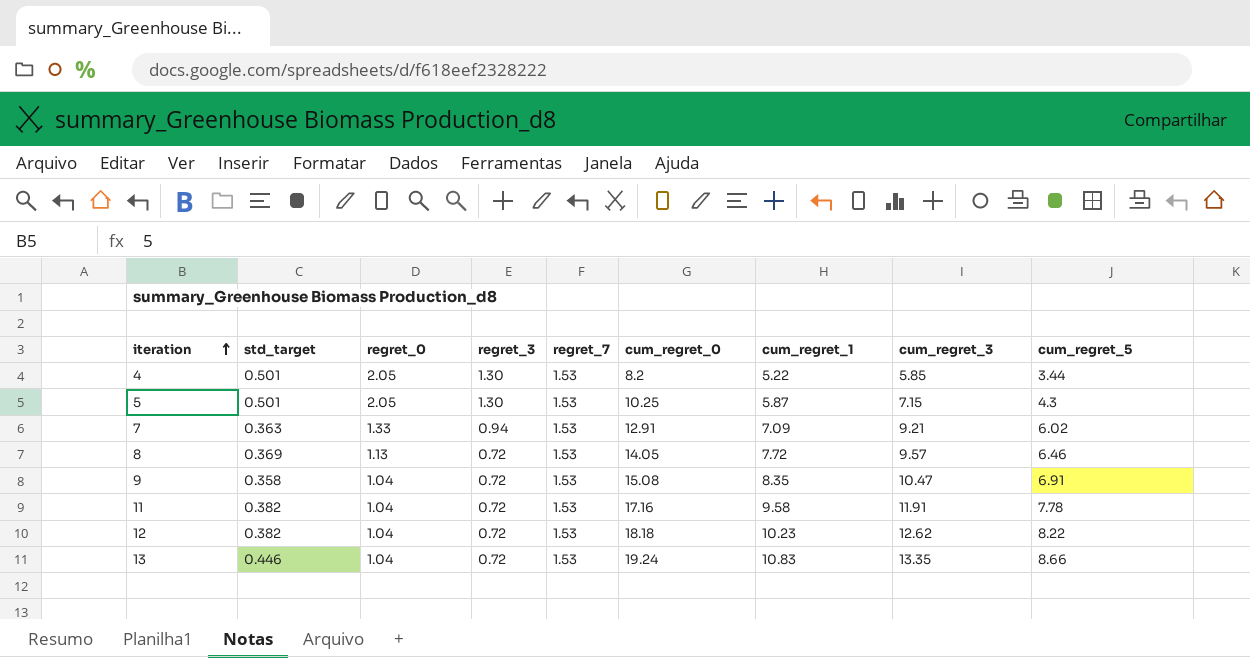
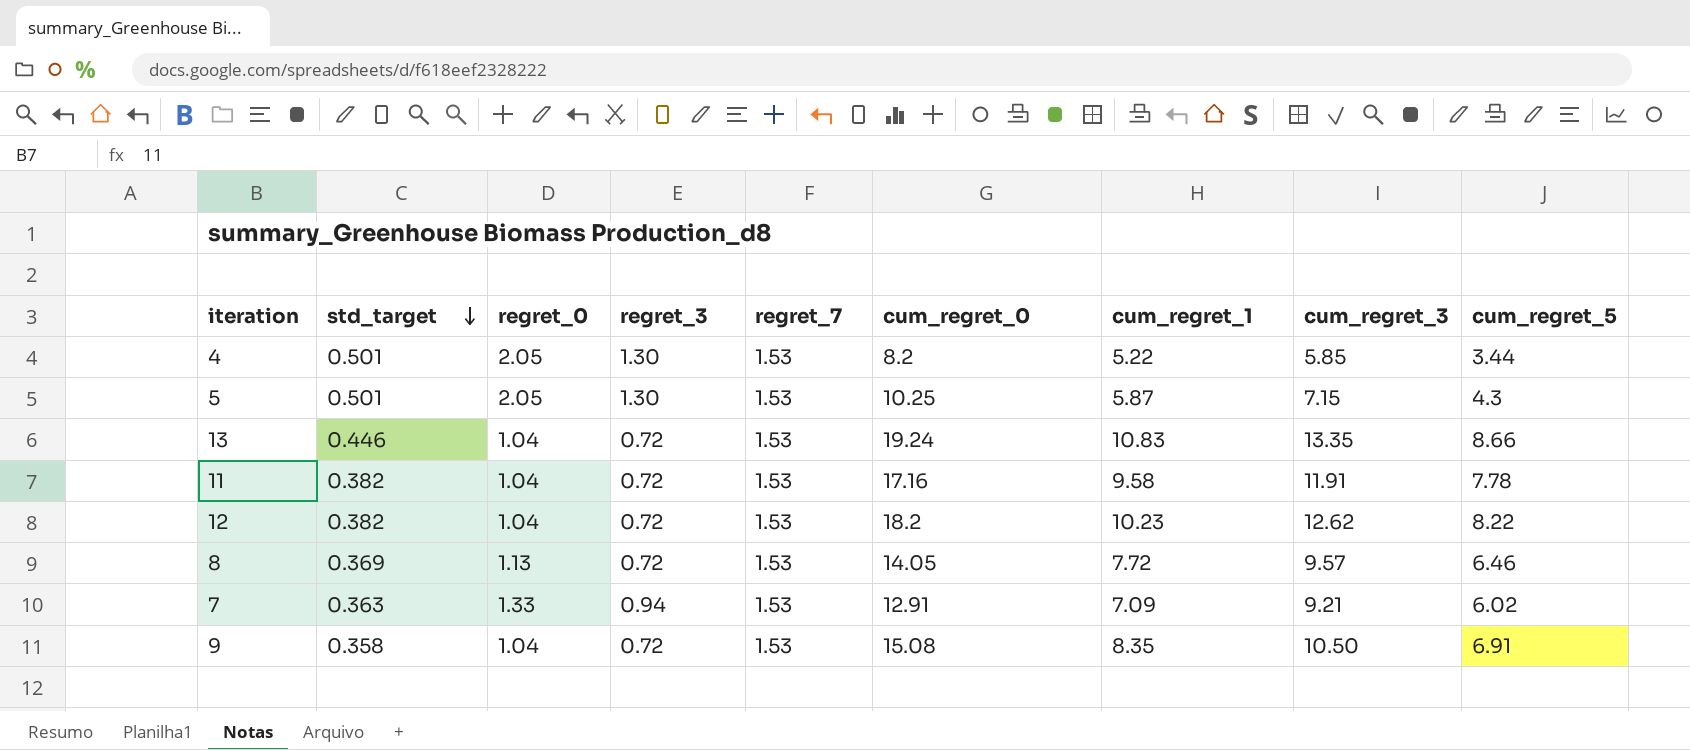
row order: iteration ascending -> std_target descending
12 | cum_regret_0: 18.18 -> 18.2
9 | cum_regret_3: 10.47 -> 10.50

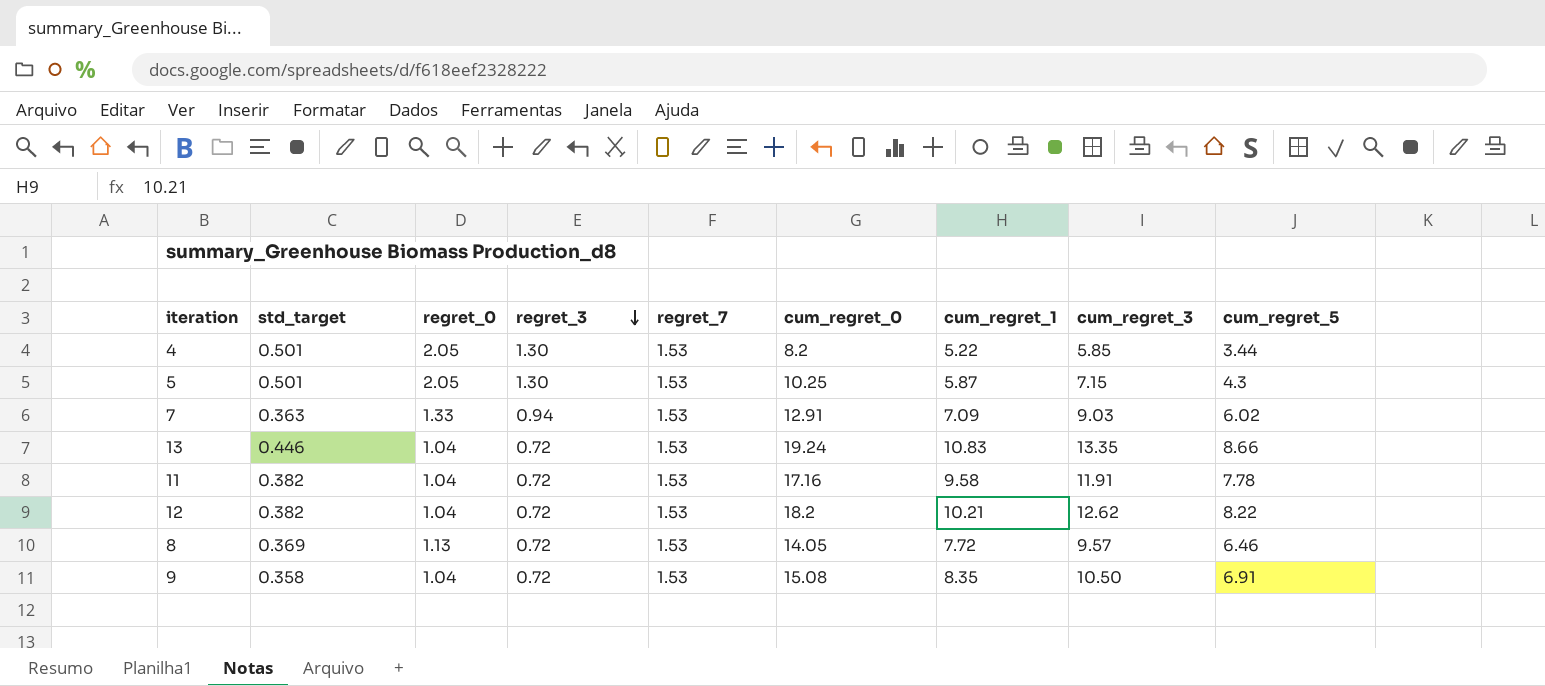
row order: std_target descending -> regret_3 descending
7 | cum_regret_3: 9.21 -> 9.03
12 | cum_regret_1: 10.23 -> 10.21

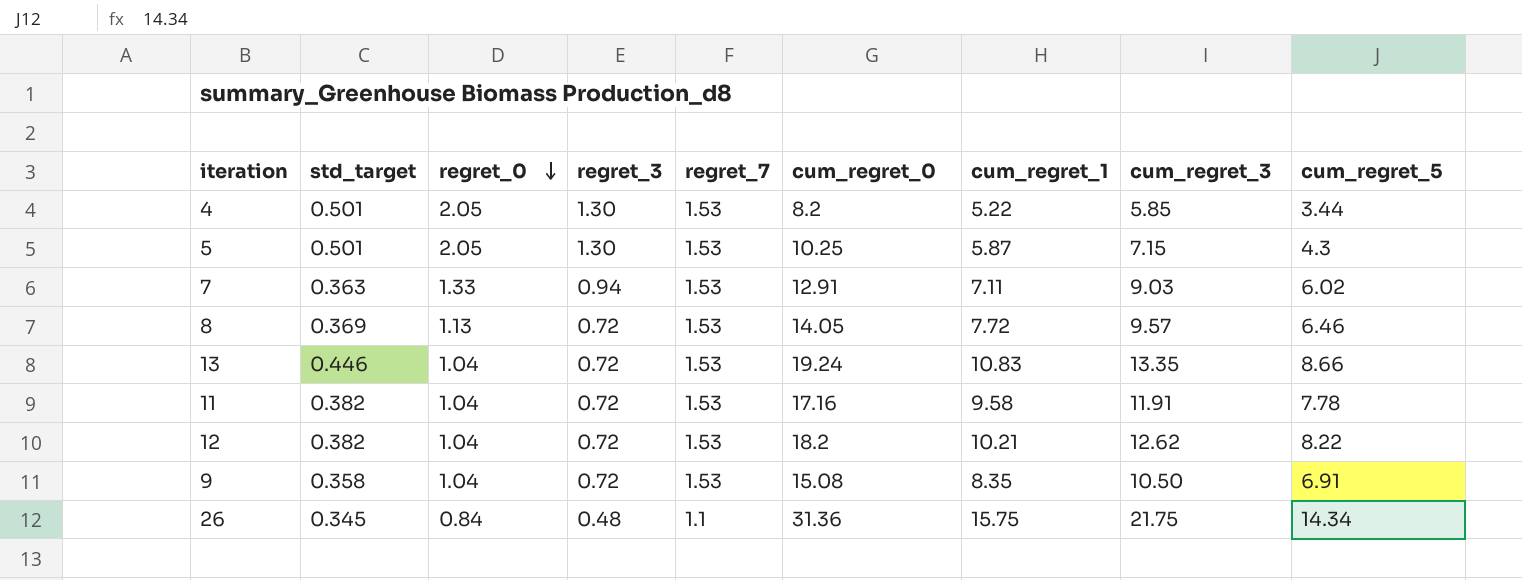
row order: regret_3 descending -> regret_0 descending
7 | cum_regret_1: 7.09 -> 7.11
row 26: none -> 0.345 | 0.84 | 0.48 | 1.1 | 31.36 | 15.75 | 21.75 | 14.34

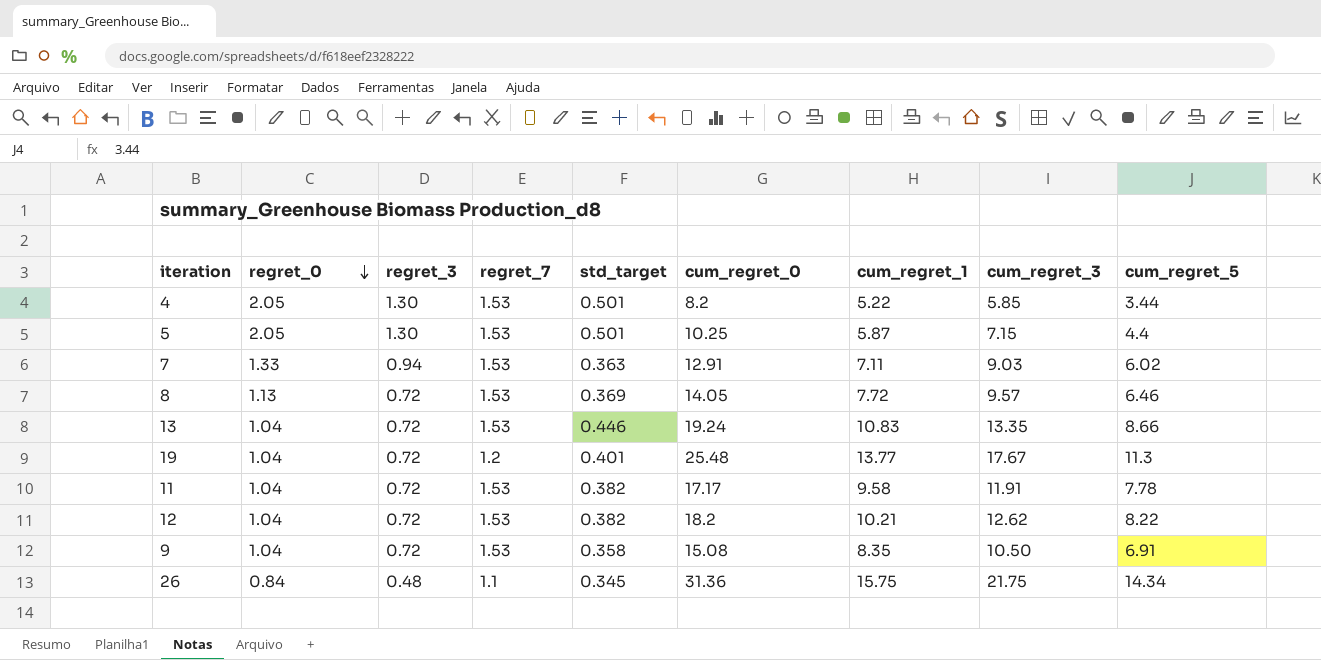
column std_target | position: 2 -> 5
5 | cum_regret_5: 4.3 -> 4.4
row 19: none -> 1.04 | 0.72 | 1.2 | 0.401 | 25.48 | 13.77 | 17.67 | 11.3
11 | cum_regret_0: 17.16 -> 17.17

